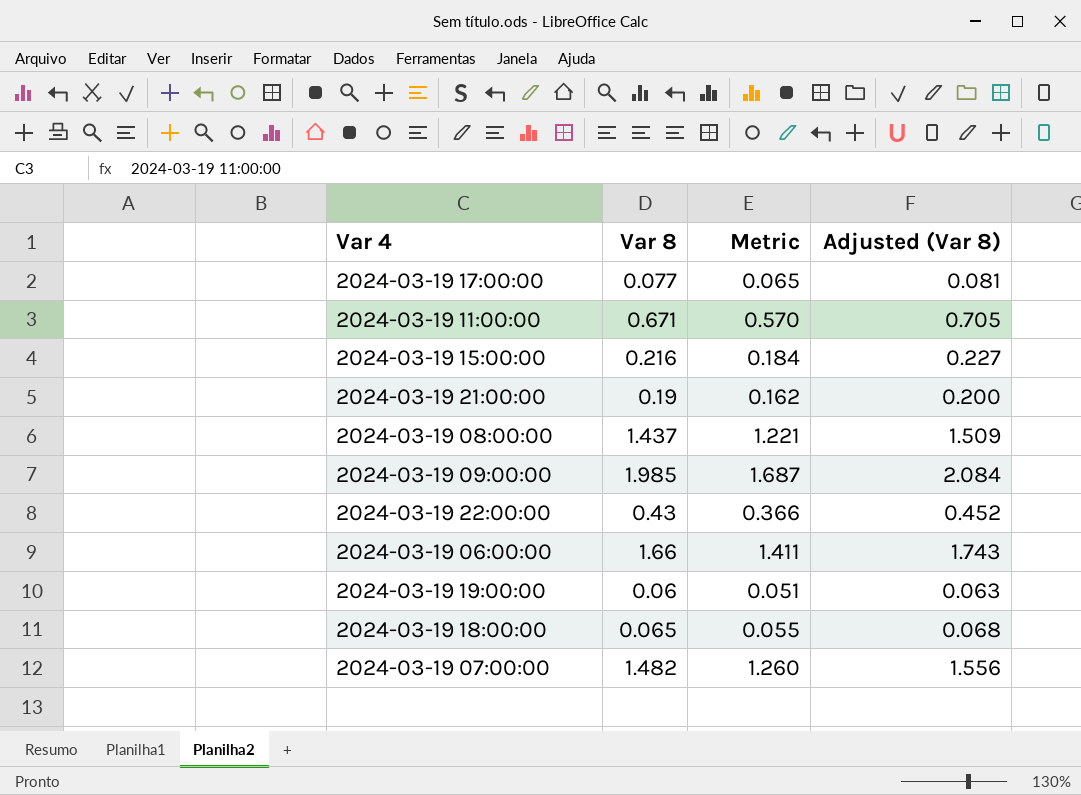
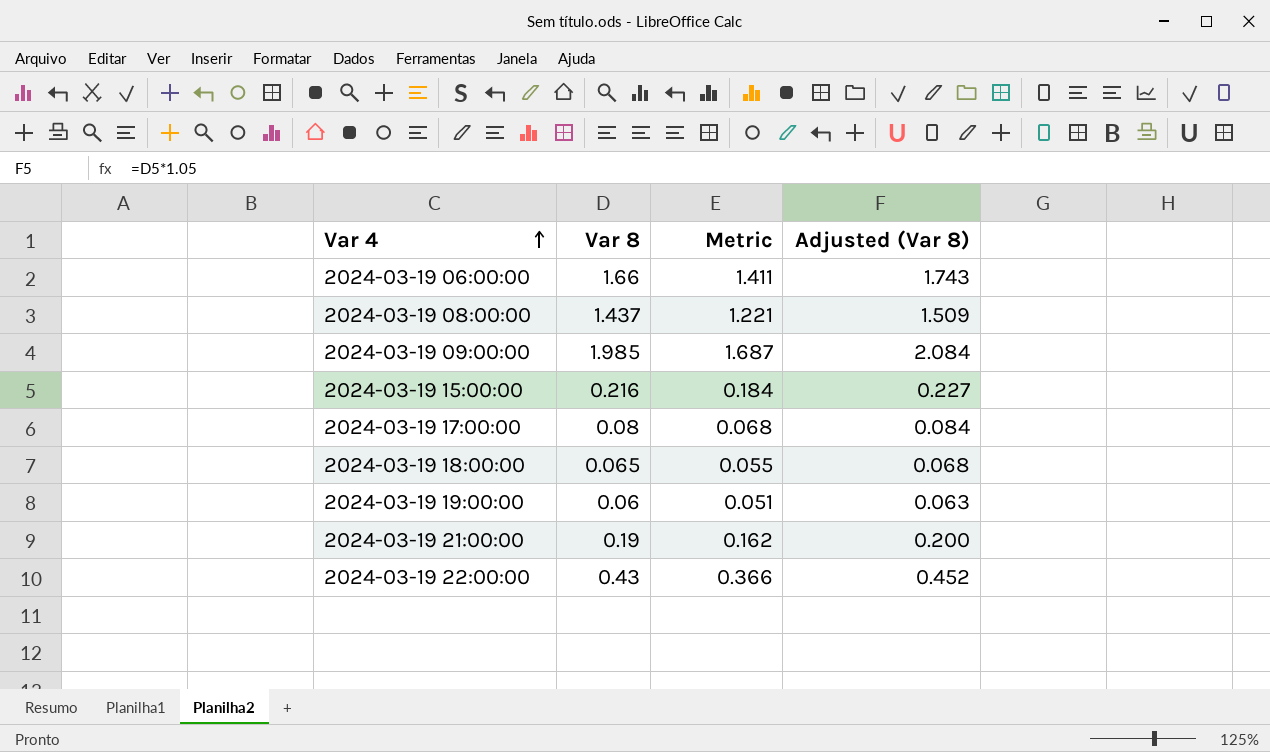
row order: none -> Var 4 ascending
row 2024-03-19 11:00:00: 0.671 | 0.570 | 0.705 -> none
row 2024-03-19 07:00:00: 1.482 | 1.260 | 1.556 -> none
2024-03-19 17:00:00 | Var 8: 0.077 -> 0.08
2024-03-19 17:00:00 | Metric: 0.065 -> 0.068
2024-03-19 17:00:00 | Adjusted (Var 8): 0.081 -> 0.084

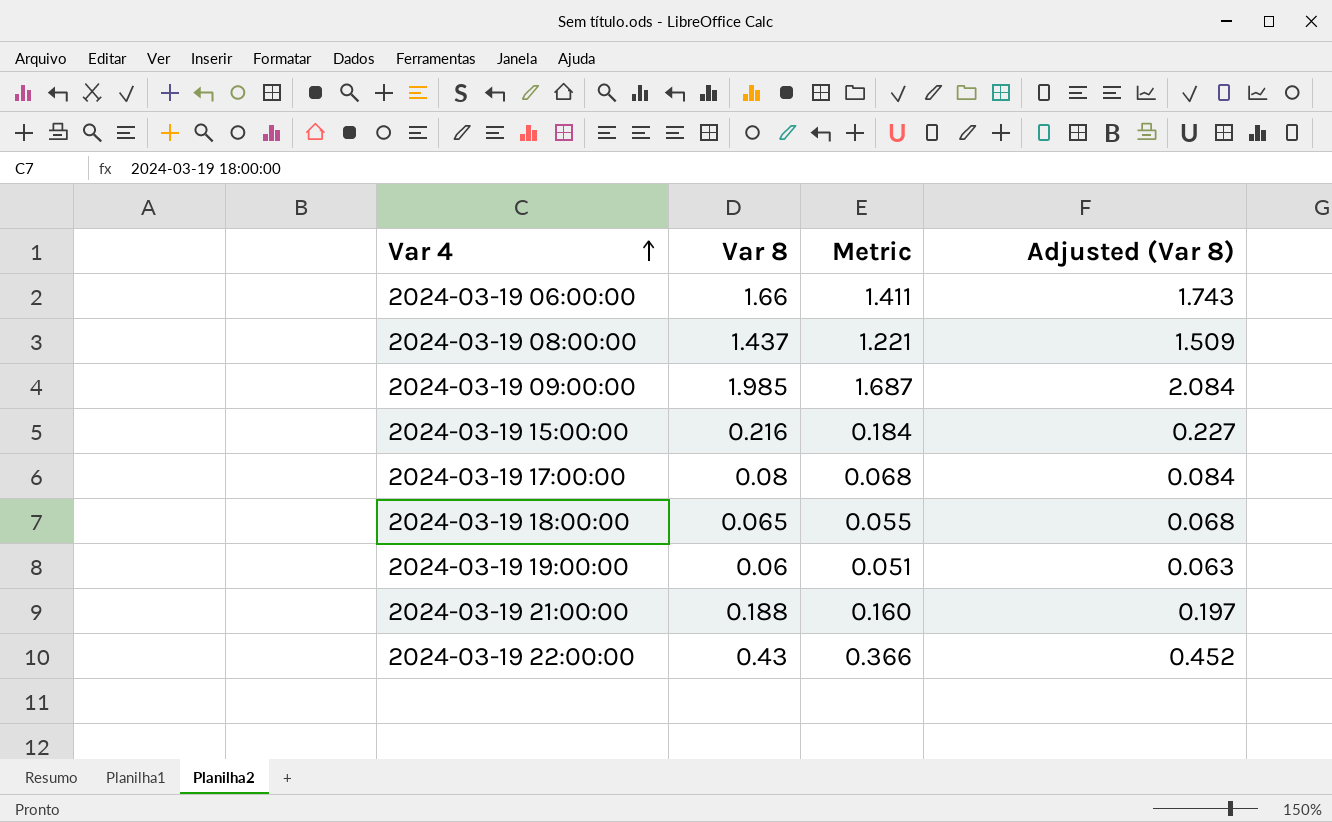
2024-03-19 21:00:00 | Var 8: 0.19 -> 0.188
2024-03-19 21:00:00 | Metric: 0.162 -> 0.160
2024-03-19 21:00:00 | Adjusted (Var 8): 0.200 -> 0.197

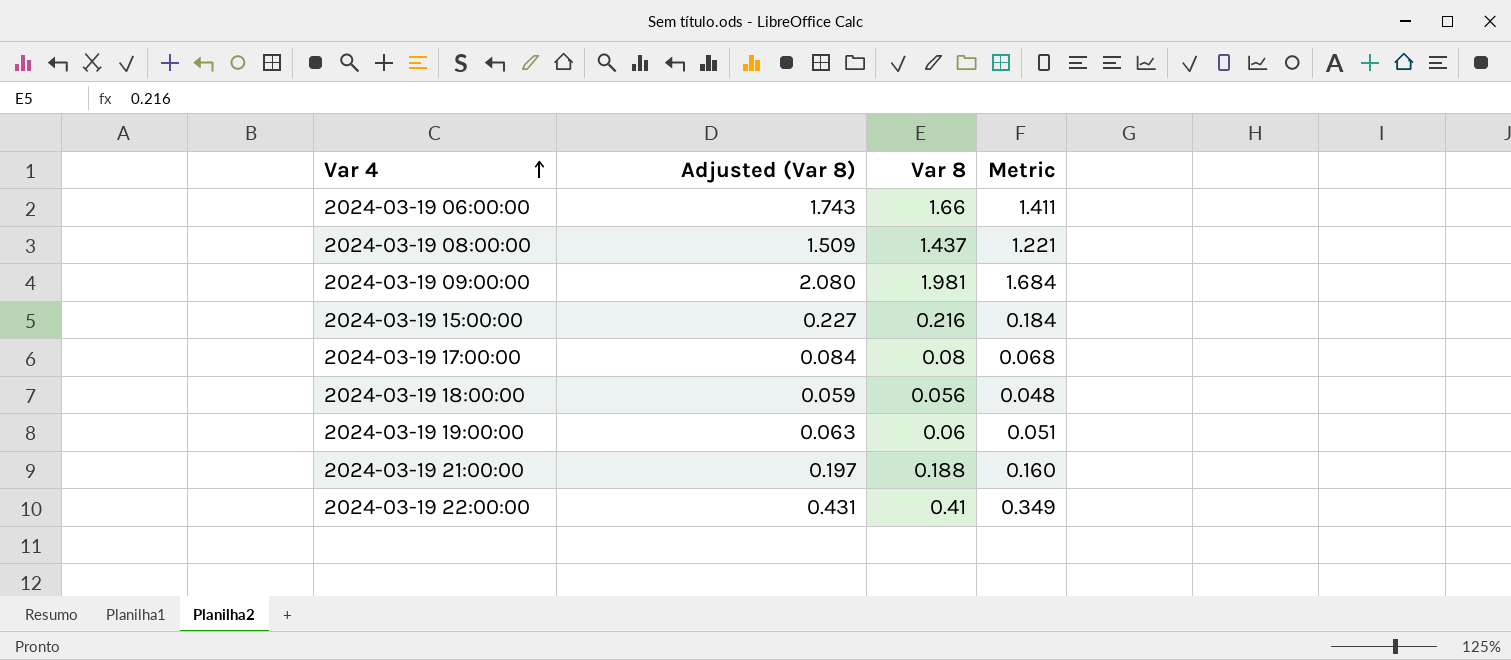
column Adjusted (Var 8) | position: 4 -> 2
2024-03-19 09:00:00 | Adjusted (Var 8): 2.084 -> 2.080
2024-03-19 09:00:00 | Var 8: 1.985 -> 1.981
2024-03-19 09:00:00 | Metric: 1.687 -> 1.684
2024-03-19 18:00:00 | Adjusted (Var 8): 0.068 -> 0.059
2024-03-19 18:00:00 | Var 8: 0.065 -> 0.056
2024-03-19 18:00:00 | Metric: 0.055 -> 0.048
2024-03-19 22:00:00 | Adjusted (Var 8): 0.452 -> 0.431
2024-03-19 22:00:00 | Var 8: 0.43 -> 0.41
2024-03-19 22:00:00 | Metric: 0.366 -> 0.349

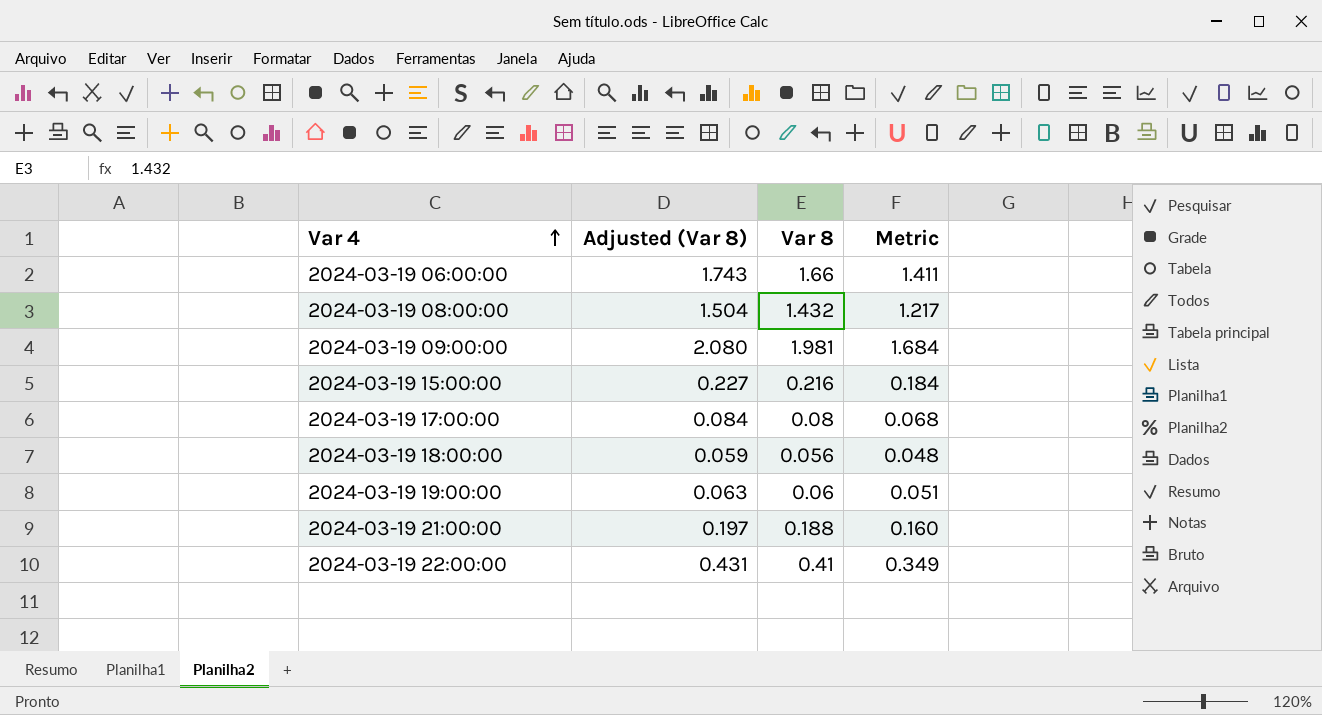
2024-03-19 08:00:00 | Adjusted (Var 8): 1.509 -> 1.504
2024-03-19 08:00:00 | Var 8: 1.437 -> 1.432
2024-03-19 08:00:00 | Metric: 1.221 -> 1.217

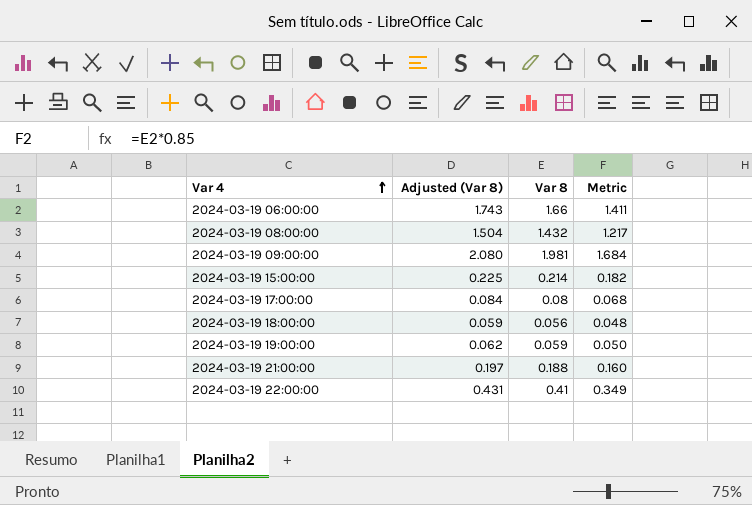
2024-03-19 15:00:00 | Adjusted (Var 8): 0.227 -> 0.225
2024-03-19 15:00:00 | Var 8: 0.216 -> 0.214
2024-03-19 15:00:00 | Metric: 0.184 -> 0.182
2024-03-19 19:00:00 | Adjusted (Var 8): 0.063 -> 0.062
2024-03-19 19:00:00 | Var 8: 0.06 -> 0.059
2024-03-19 19:00:00 | Metric: 0.051 -> 0.050

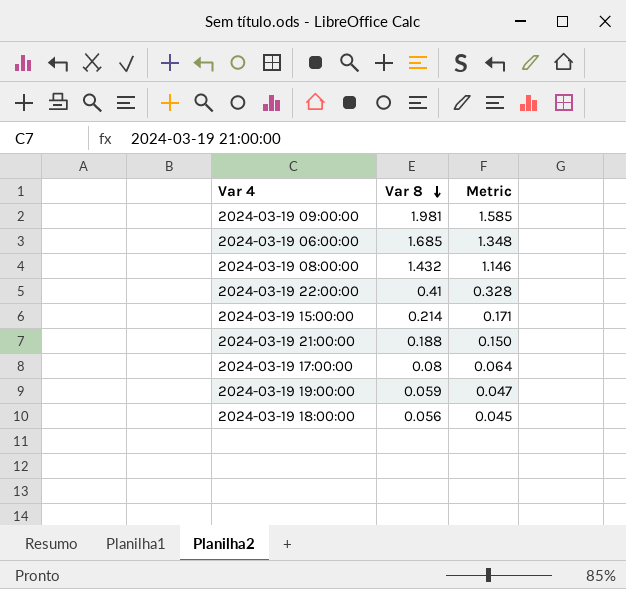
row order: Var 4 ascending -> Var 8 descending
column Adjusted (Var 8) | formula: [Var 8] * 1.05 -> none
column Metric | formula: [Var 8] * 0.85 -> [Var 8] * 0.8
2024-03-19 06:00:00 | Var 8: 1.66 -> 1.685

